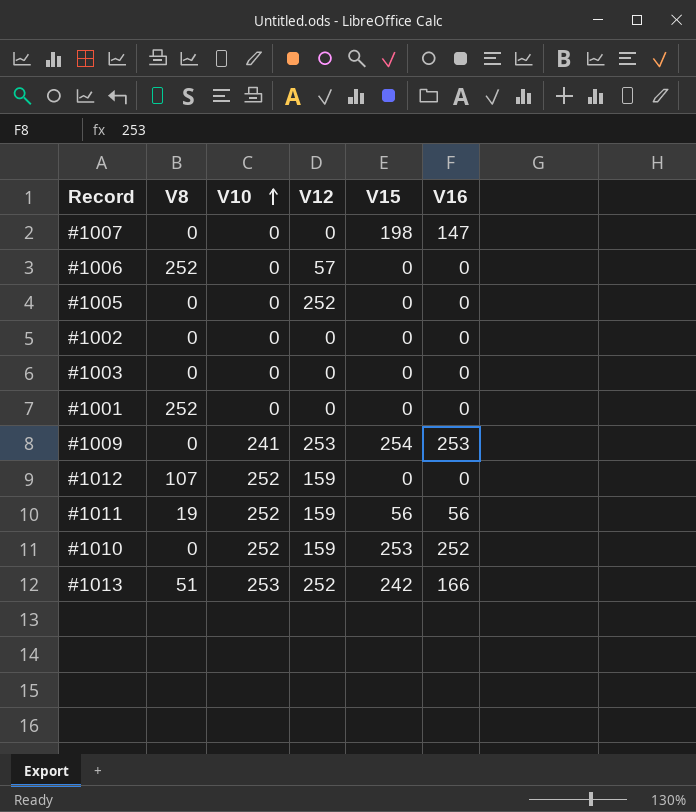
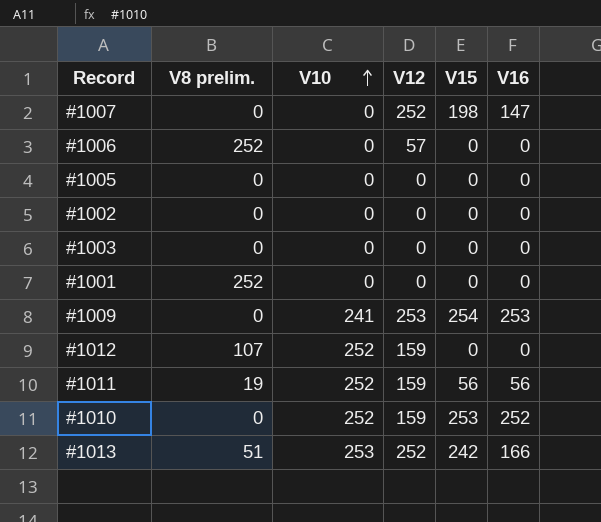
column name: V8 -> V8 prelim.
#1007 | V12: 0 -> 252
#1005 | V12: 252 -> 0

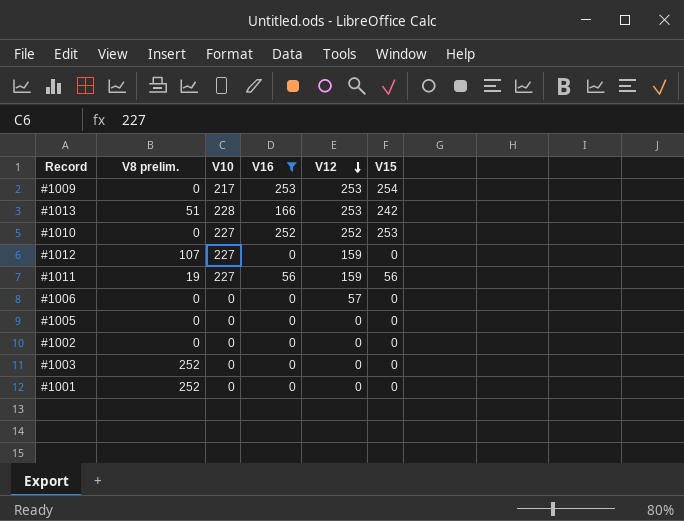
filter: none -> V16 != 147
row order: V10 ascending -> V12 descending
column V16 | position: 6 -> 4
#1009 | V10: 241 -> 217
#1013 | V10: 253 -> 228
#1013 | V12: 252 -> 253
#1010 | V10: 252 -> 227
#1010 | V12: 159 -> 252
#1012 | V10: 252 -> 227
#1011 | V10: 252 -> 227
#1006 | V8 prelim.: 252 -> 0
#1003 | V8 prelim.: 0 -> 252

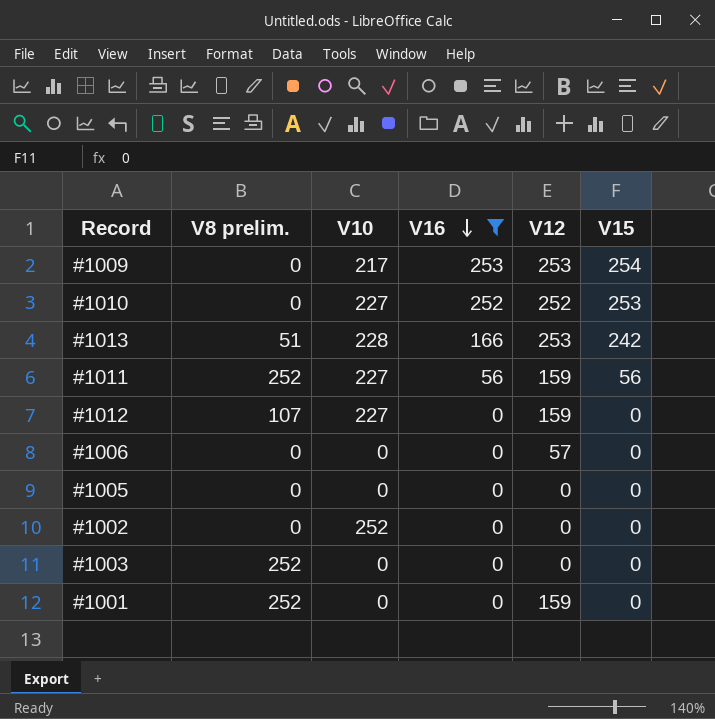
row order: V12 descending -> V16 descending
#1011 | V8 prelim.: 19 -> 252
#1002 | V10: 0 -> 252
#1001 | V12: 0 -> 159

